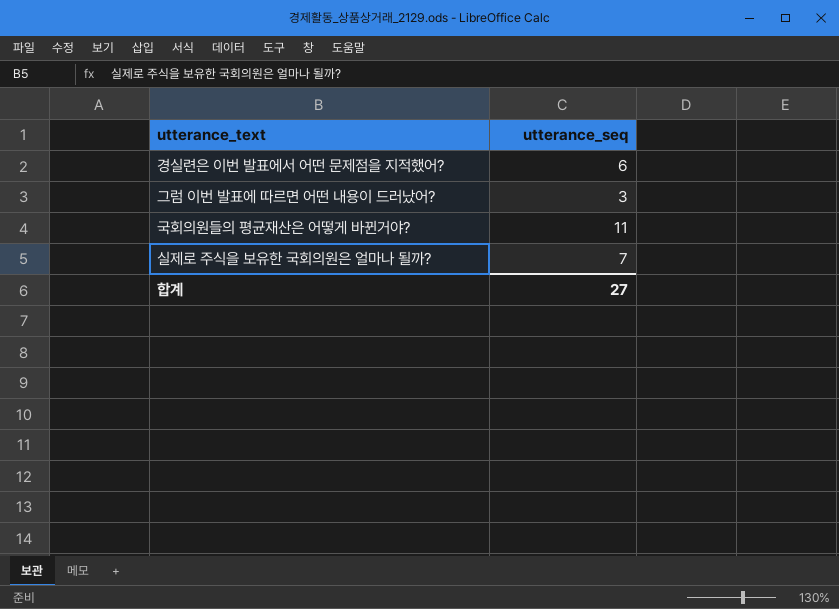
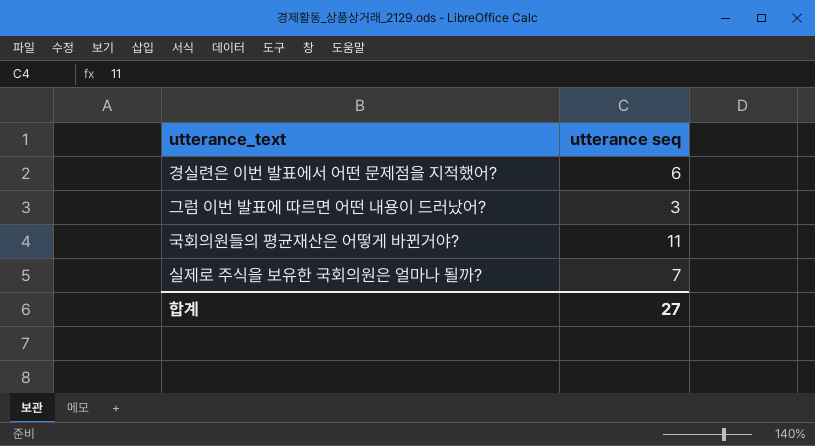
column name: utterance_seq -> utterance seq

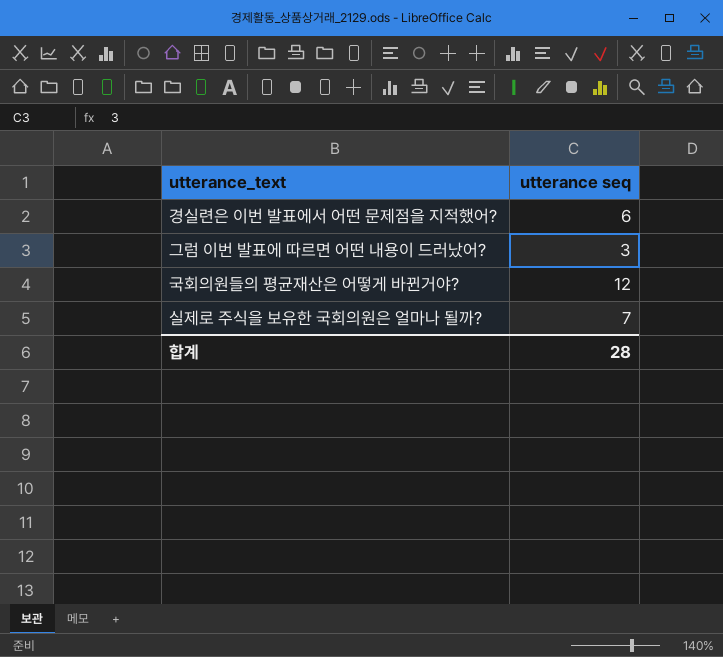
국회의원들의 평균재산은 어떻게 바뀐거야? | utterance seq: 11 -> 12
합계 | utterance seq: 27 -> 28

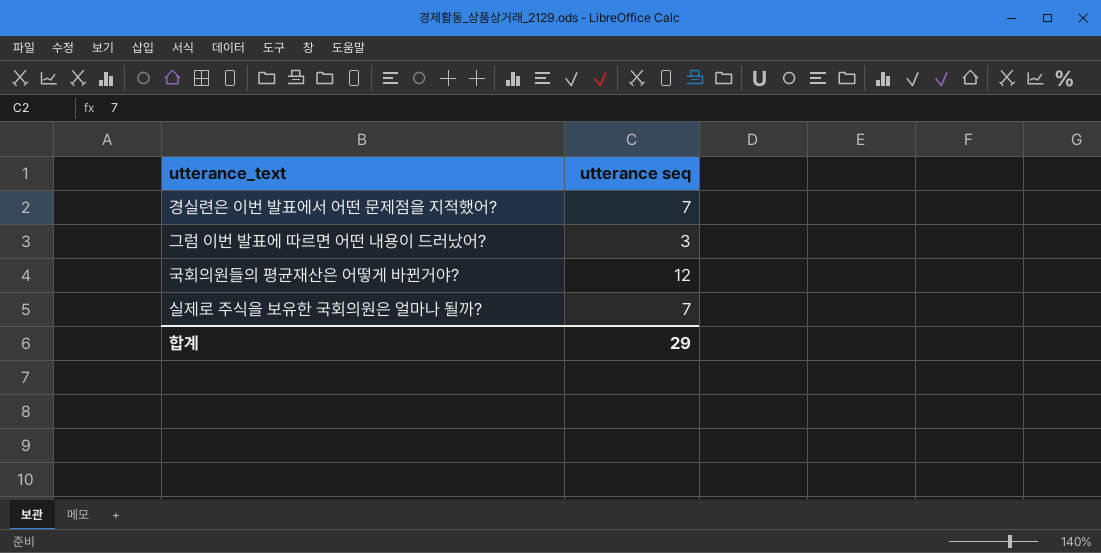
경실련은 이번 발표에서 어떤 문제점을 지적했어? | utterance seq: 6 -> 7
합계 | utterance seq: 28 -> 29

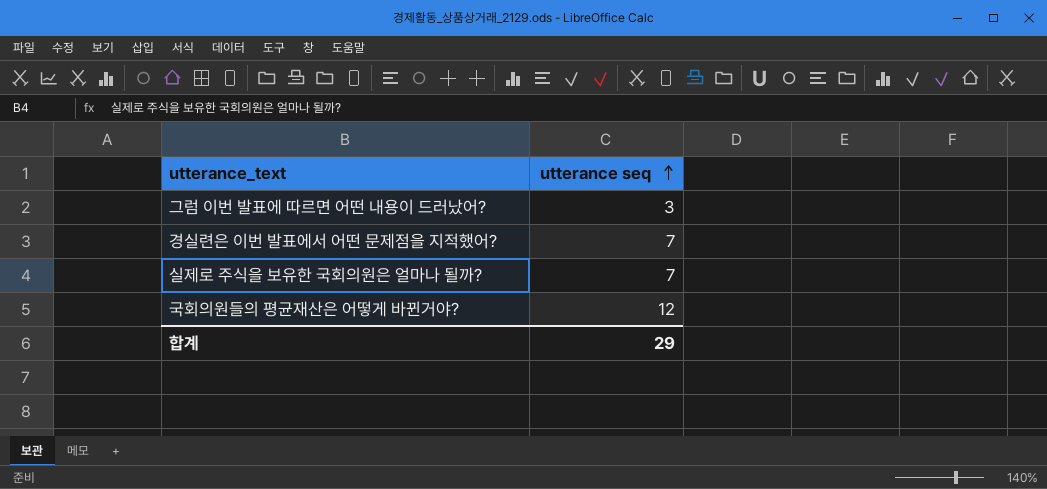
row order: none -> utterance seq ascending

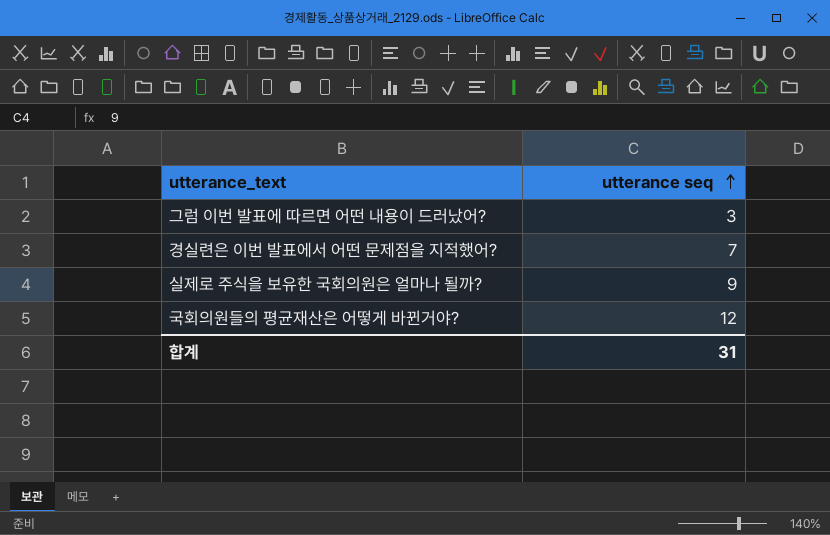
실제로 주식을 보유한 국회의원은 얼마나 될까? | utterance seq: 7 -> 9
합계 | utterance seq: 29 -> 31

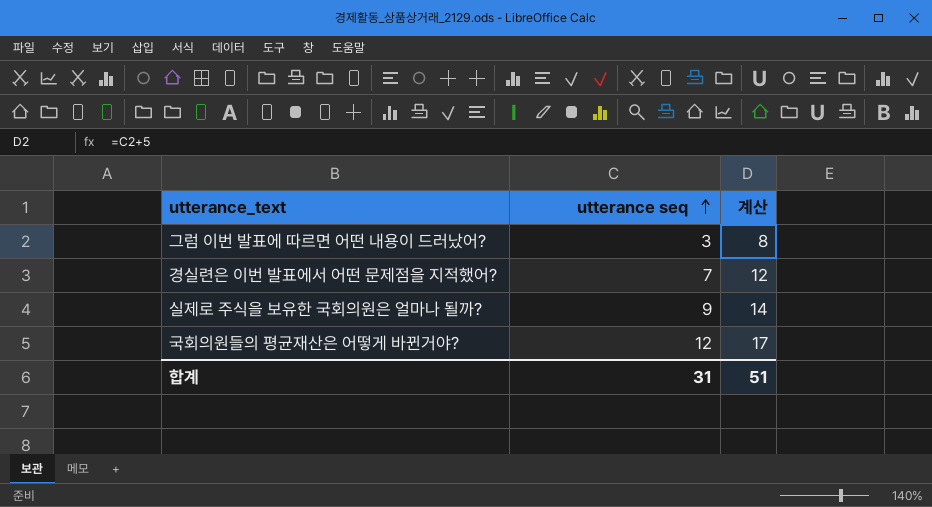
column 계산 | formula: none -> [utterance seq] + 5

